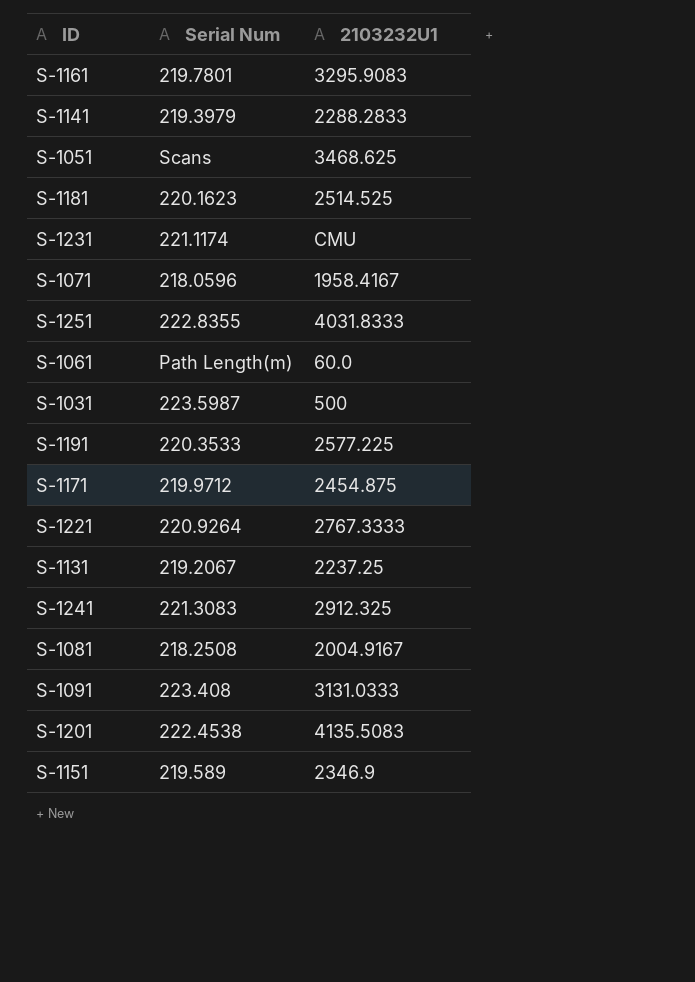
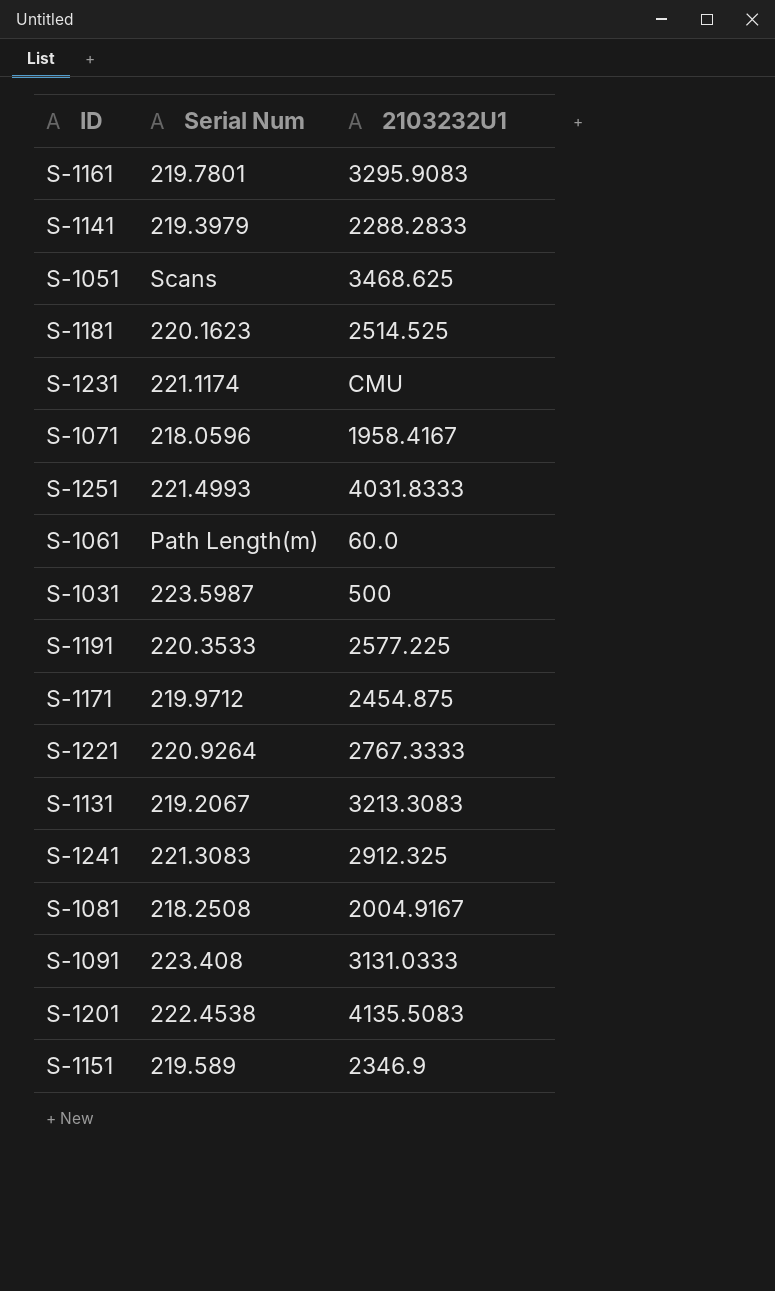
S-1251 | Serial Num: 222.8355 -> 221.4993
S-1131 | 2103232U1: 2237.25 -> 3213.3083

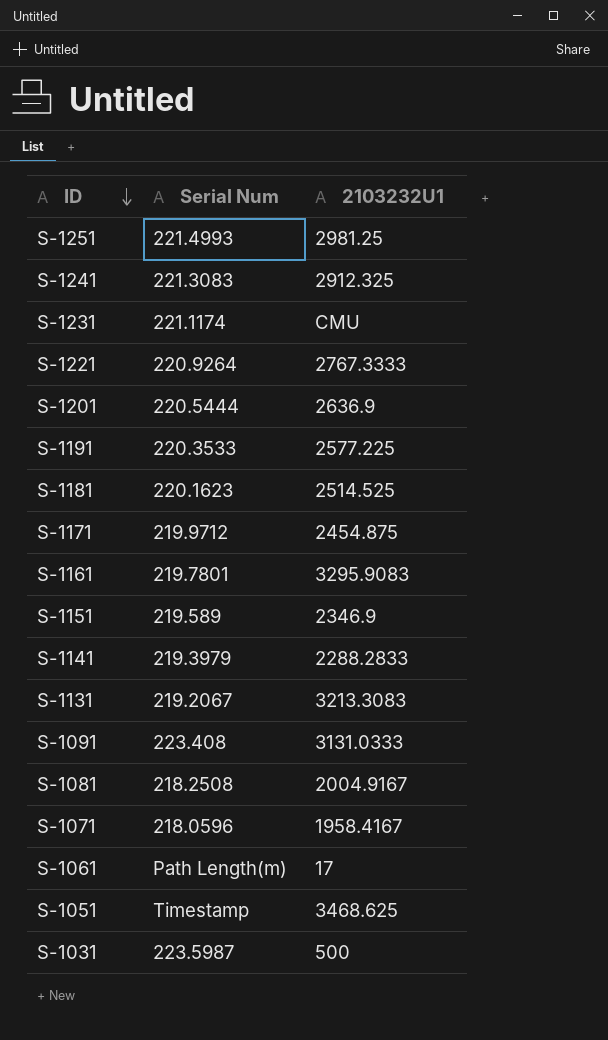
row order: none -> ID descending
S-1251 | 2103232U1: 4031.8333 -> 2981.25
S-1201 | Serial Num: 222.4538 -> 220.5444
S-1201 | 2103232U1: 4135.5083 -> 2636.9
S-1061 | 2103232U1: 60.0 -> 17
S-1051 | Serial Num: Scans -> Timestamp

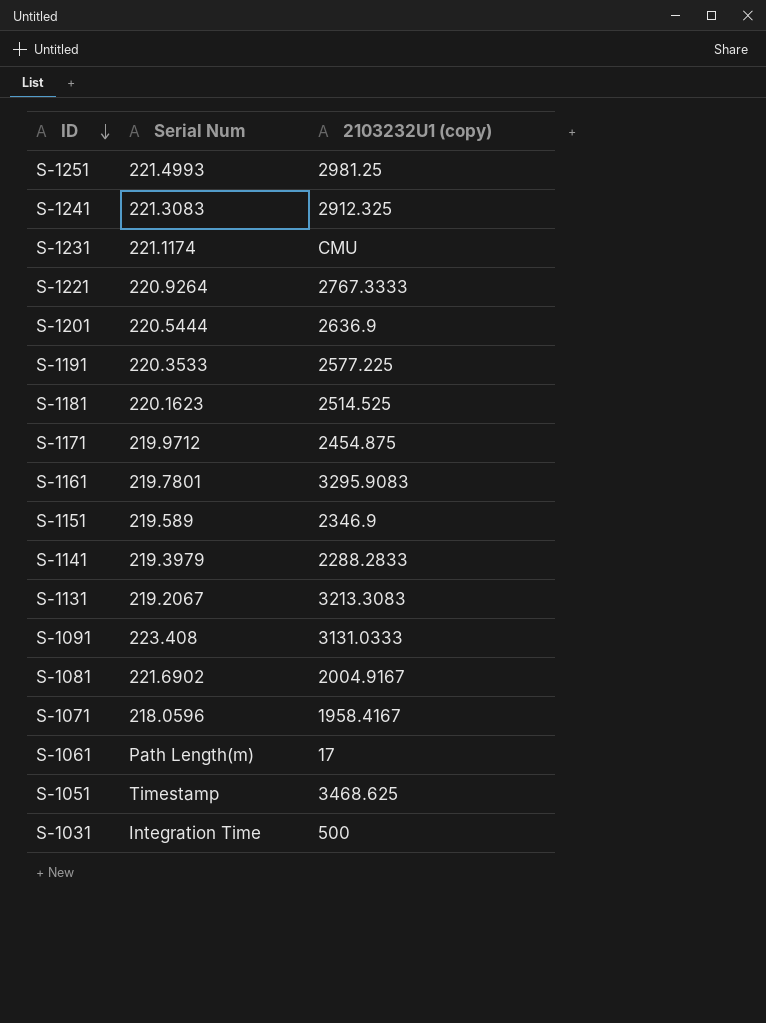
column name: 2103232U1 -> 2103232U1 (copy)
S-1081 | Serial Num: 218.2508 -> 221.6902
S-1031 | Serial Num: 223.5987 -> Integration Time

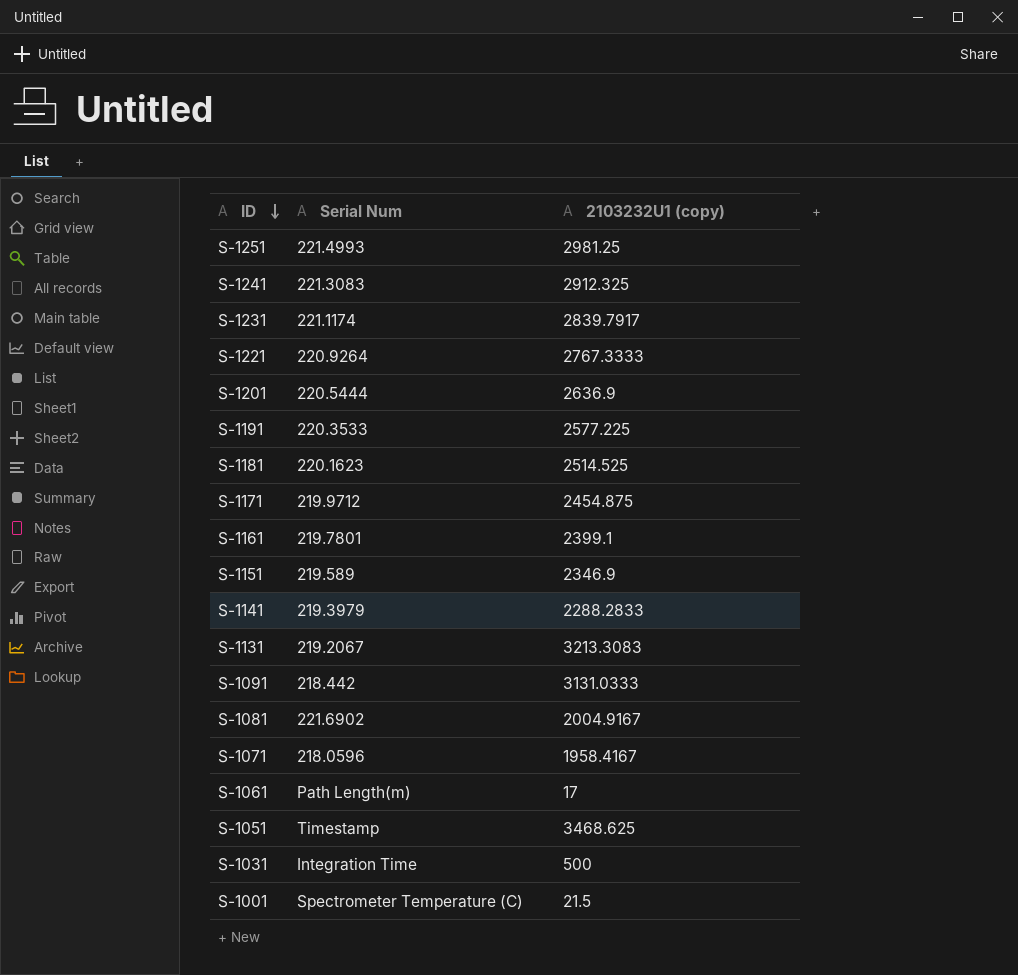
S-1231 | 2103232U1 (copy): CMU -> 2839.7917
S-1161 | 2103232U1 (copy): 3295.9083 -> 2399.1
S-1091 | Serial Num: 223.408 -> 218.442
row S-1001: none -> Spectrometer Temperature (C) | 21.5

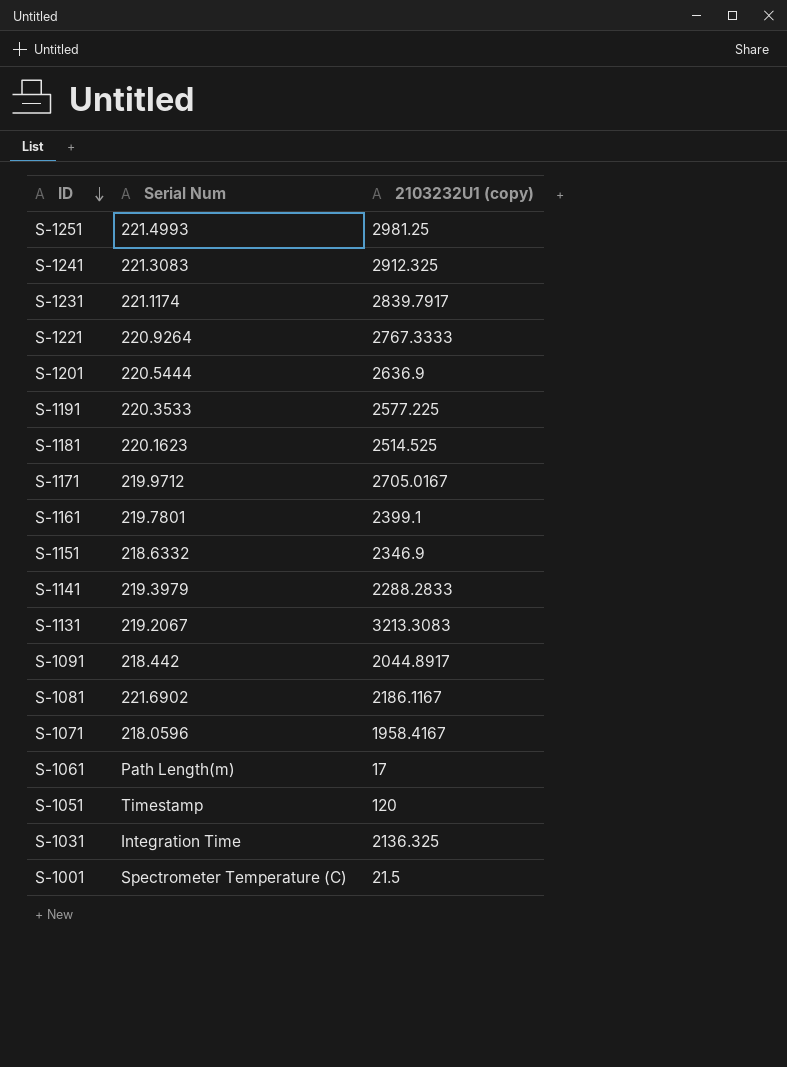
S-1171 | 2103232U1 (copy): 2454.875 -> 2705.0167
S-1151 | Serial Num: 219.589 -> 218.6332
S-1091 | 2103232U1 (copy): 3131.0333 -> 2044.8917
S-1081 | 2103232U1 (copy): 2004.9167 -> 2186.1167
S-1051 | 2103232U1 (copy): 3468.625 -> 120
S-1031 | 2103232U1 (copy): 500 -> 2136.325

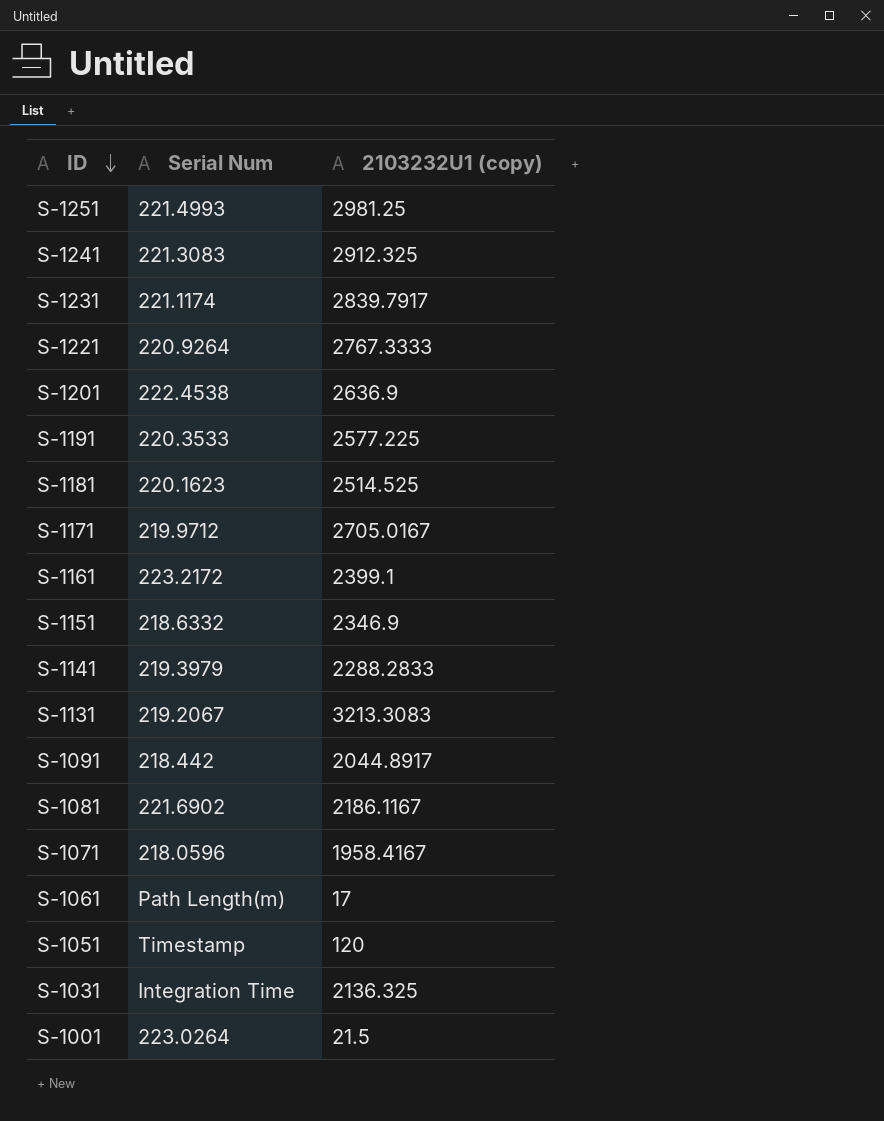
S-1201 | Serial Num: 220.5444 -> 222.4538
S-1161 | Serial Num: 219.7801 -> 223.2172
S-1001 | Serial Num: Spectrometer Temperature (C) -> 223.0264

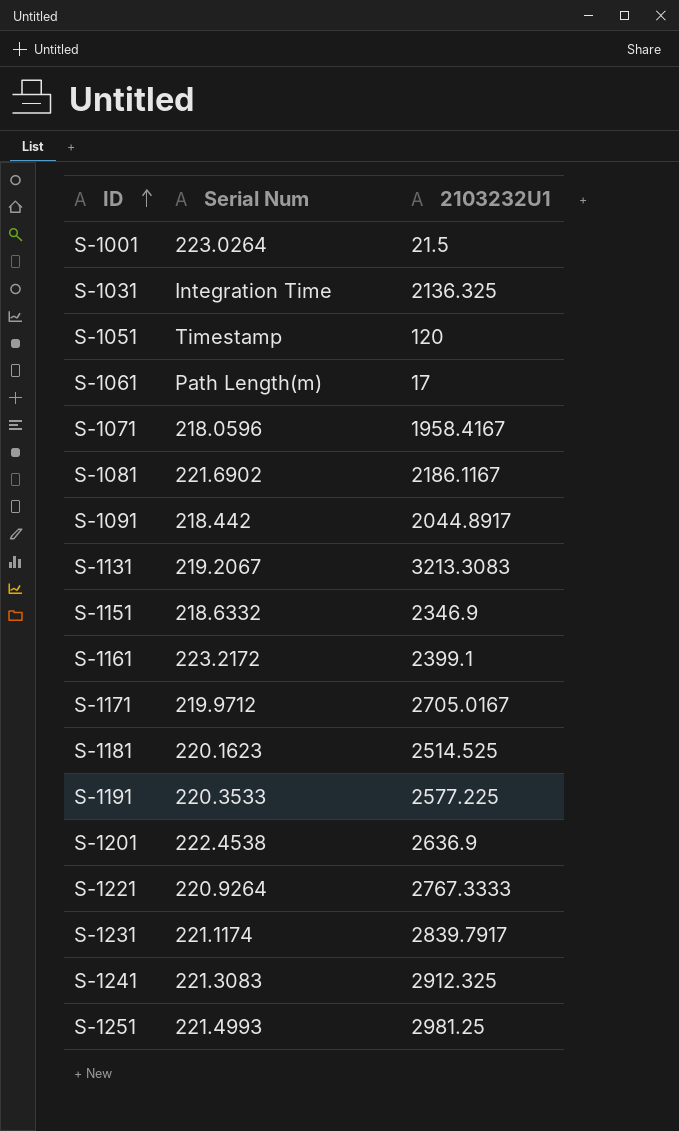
row order: ID descending -> ID ascending
column name: 2103232U1 (copy) -> 2103232U1
row S-1141: 219.3979 | 2288.2833 -> none

